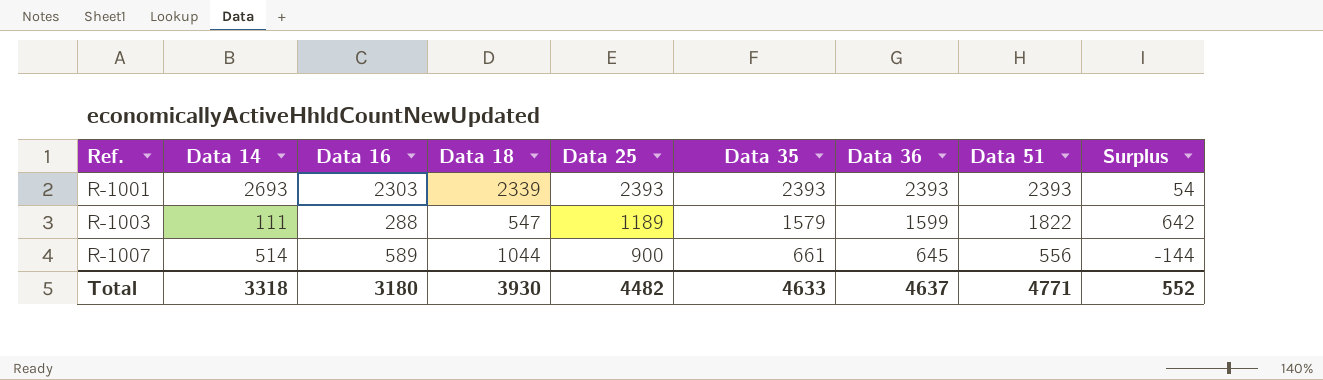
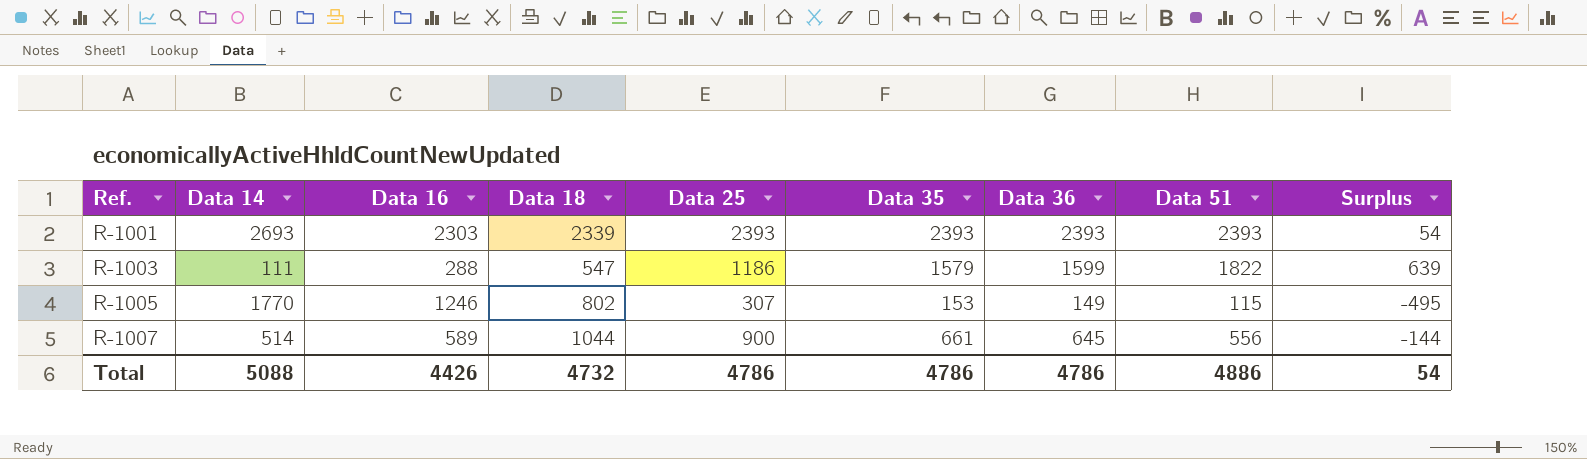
R-1003 | Data 25: 1189 -> 1186
R-1003 | Surplus: 642 -> 639
row R-1005: none -> 1770 | 1246 | 802 | 307 | 153 | 149 | 115 | -495
Total | Data 14: 3318 -> 5088
Total | Data 16: 3180 -> 4426
Total | Data 18: 3930 -> 4732
Total | Data 25: 4482 -> 4786
Total | Data 35: 4633 -> 4786
Total | Data 36: 4637 -> 4786
Total | Data 51: 4771 -> 4886
Total | Surplus: 552 -> 54

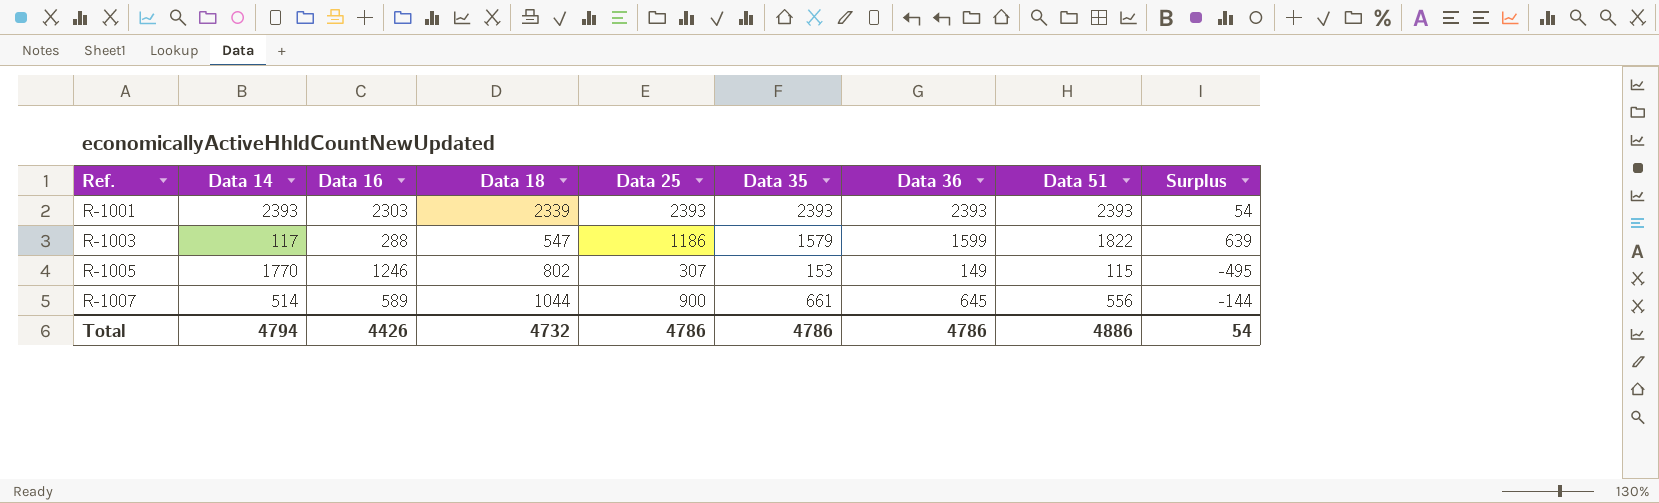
R-1001 | Data 14: 2693 -> 2393
R-1003 | Data 14: 111 -> 117
Total | Data 14: 5088 -> 4794

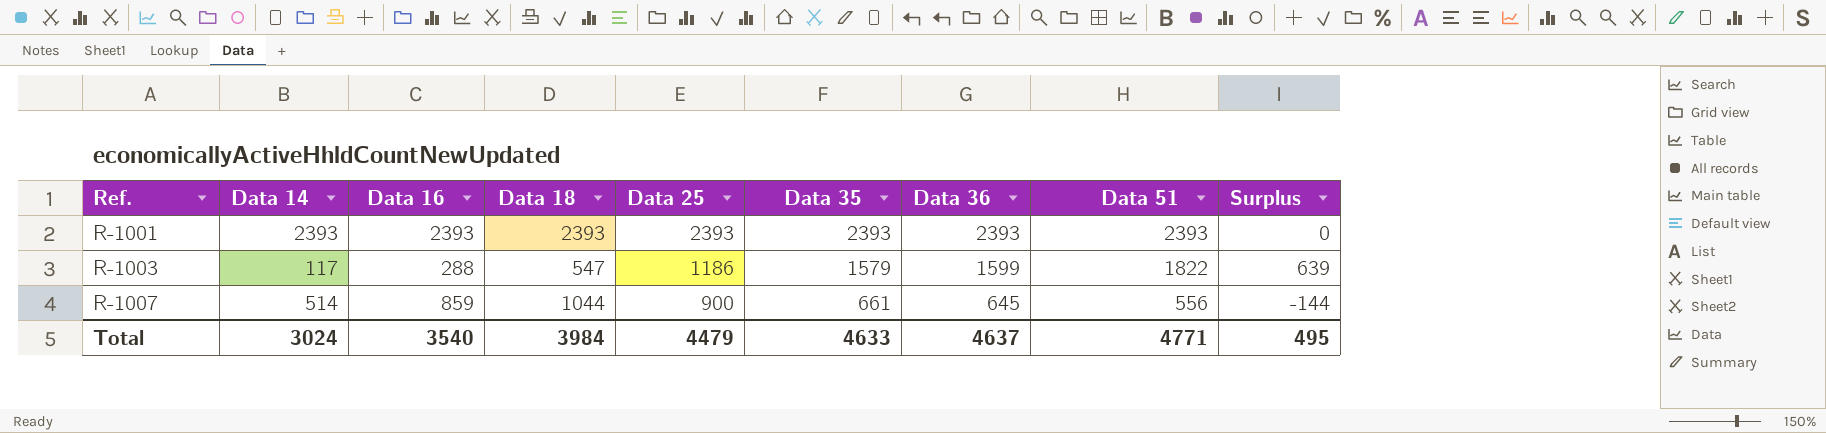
row R-1005: 1770 | 1246 | 802 | 307 | 153 | 149 | 115 | -495 -> none
R-1001 | Data 16: 2303 -> 2393
R-1001 | Data 18: 2339 -> 2393
R-1001 | Surplus: 54 -> 0
R-1007 | Data 16: 589 -> 859
Total | Data 14: 4794 -> 3024
Total | Data 16: 4426 -> 3540
Total | Data 18: 4732 -> 3984
Total | Data 25: 4786 -> 4479
Total | Data 35: 4786 -> 4633
Total | Data 36: 4786 -> 4637
Total | Data 51: 4886 -> 4771
Total | Surplus: 54 -> 495

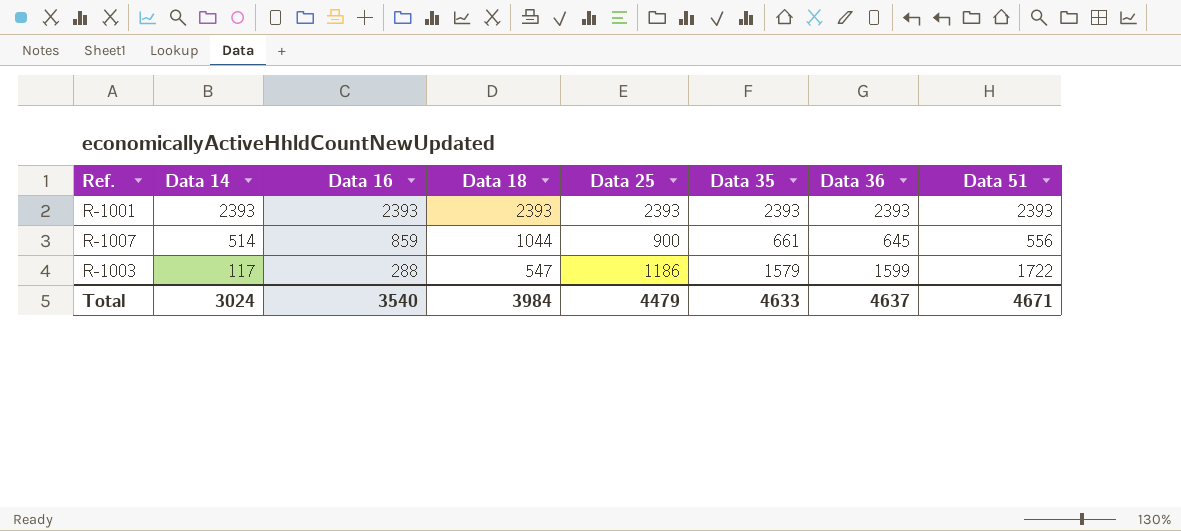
row order: Ref. ascending -> Data 14 descending
column Surplus | formula: [Data 25] - [Data 18] -> none
R-1003 | Data 51: 1822 -> 1722
Total | Data 51: 4771 -> 4671

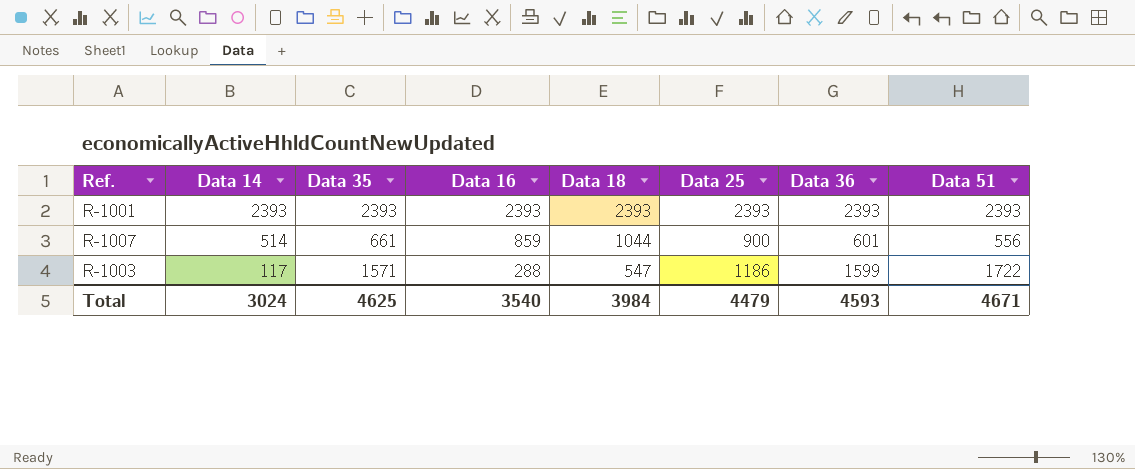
column Data 35 | position: 6 -> 3
R-1007 | Data 36: 645 -> 601
R-1003 | Data 35: 1579 -> 1571
Total | Data 35: 4633 -> 4625
Total | Data 36: 4637 -> 4593

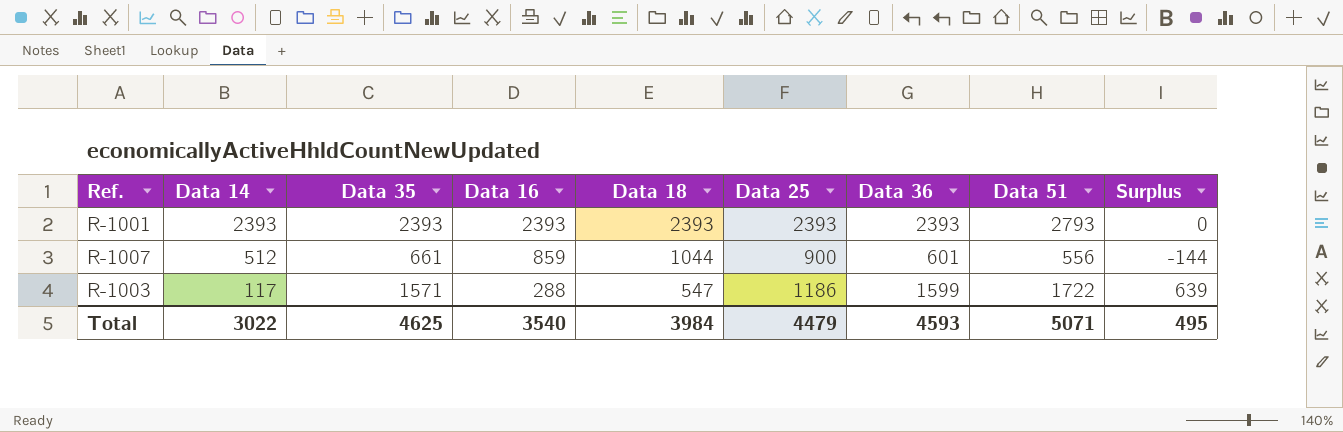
column Surplus | formula: none -> [Data 25] - [Data 18]
R-1001 | Data 51: 2393 -> 2793
R-1007 | Data 14: 514 -> 512
Total | Data 14: 3024 -> 3022
Total | Data 51: 4671 -> 5071

